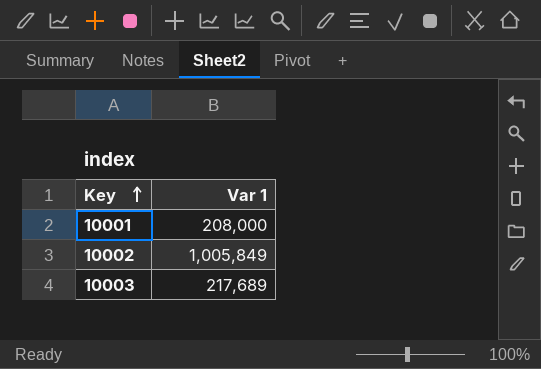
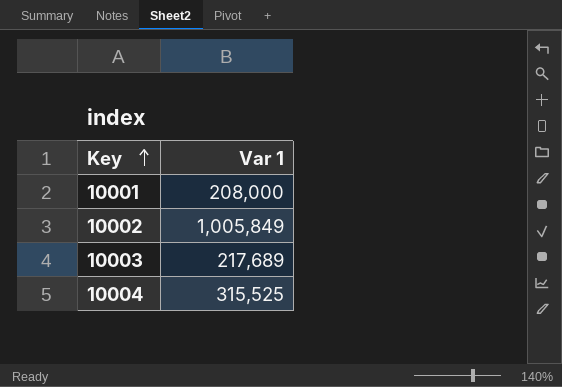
row 10004: none -> 315,525

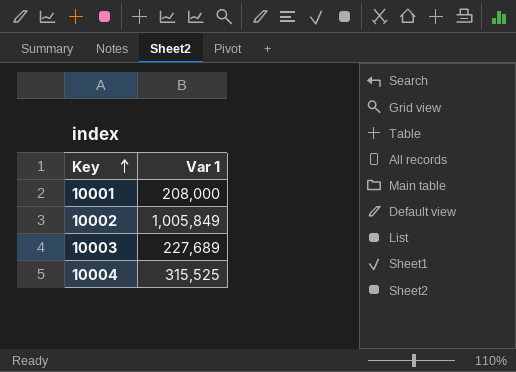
10003 | Var 1: 217,689 -> 227,689

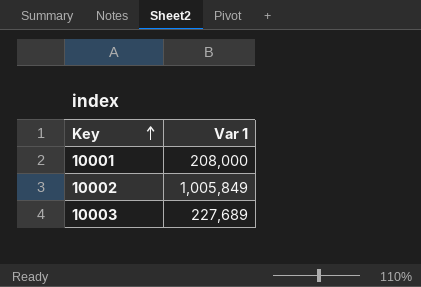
row 10004: 315,525 -> none

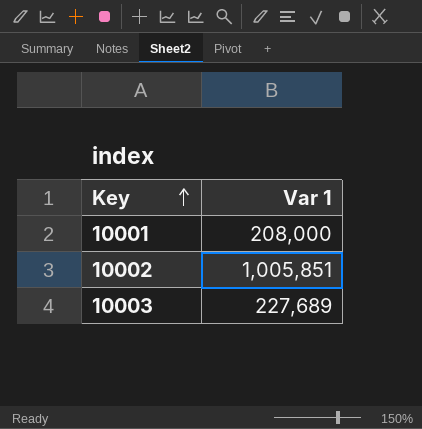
10002 | Var 1: 1,005,849 -> 1,005,851

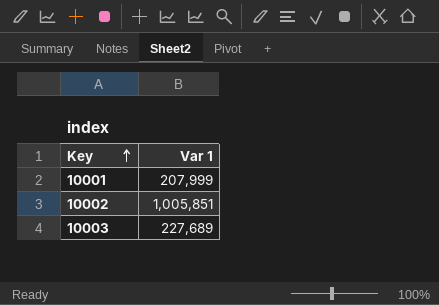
10001 | Var 1: 208,000 -> 207,999

